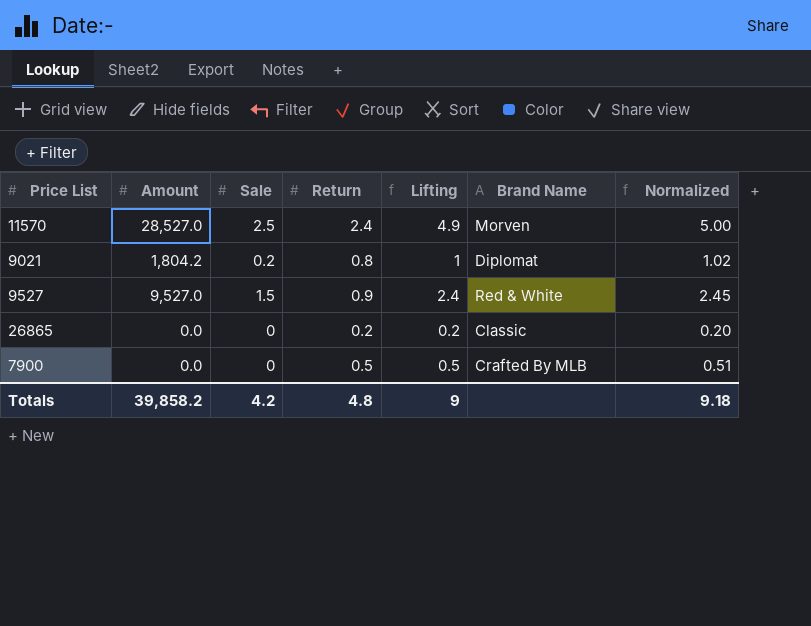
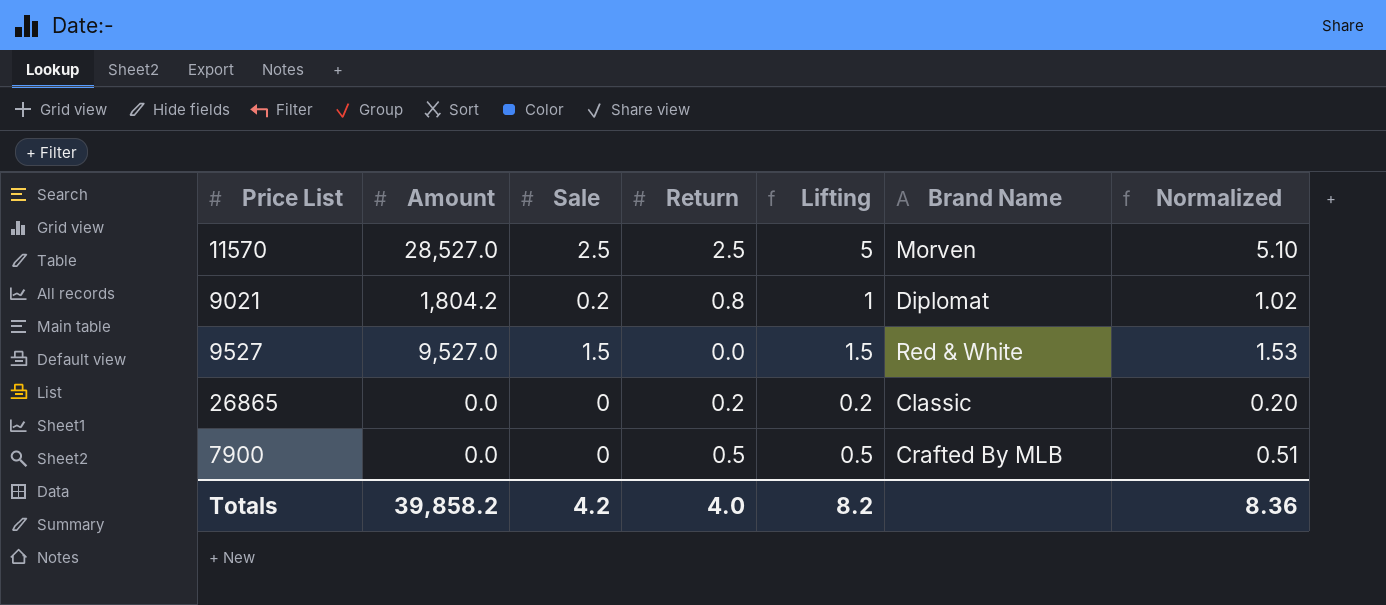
11570 | Return: 2.4 -> 2.5
11570 | Lifting: 4.9 -> 5
11570 | Normalized: 5.00 -> 5.10
9527 | Return: 0.9 -> 0.0
9527 | Lifting: 2.4 -> 1.5
9527 | Normalized: 2.45 -> 1.53
Totals | Return: 4.8 -> 4.0
Totals | Lifting: 9 -> 8.2
Totals | Normalized: 9.18 -> 8.36

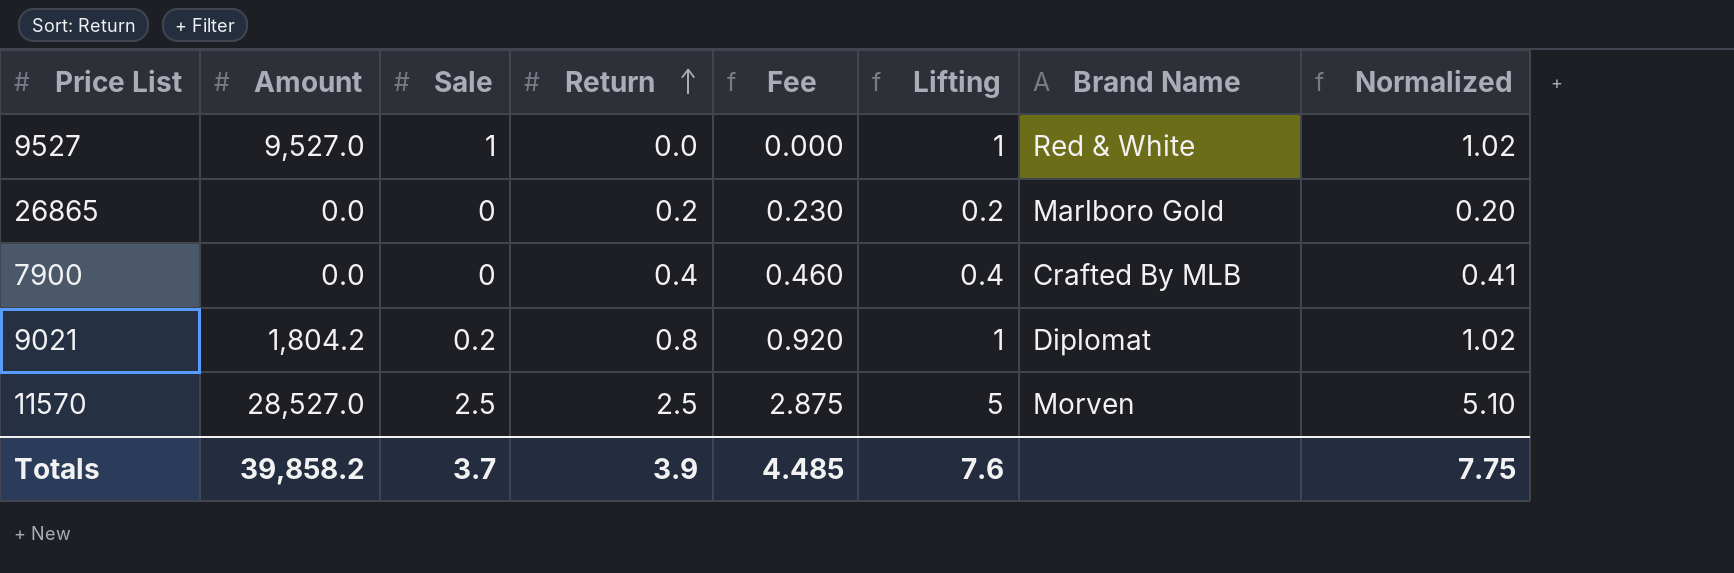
row order: none -> Return ascending
column Fee | formula: none -> [Return] * 1.15
9527 | Sale: 1.5 -> 1
9527 | Lifting: 1.5 -> 1
9527 | Normalized: 1.53 -> 1.02
26865 | Brand Name: Classic -> Marlboro Gold
7900 | Return: 0.5 -> 0.4
7900 | Lifting: 0.5 -> 0.4
7900 | Normalized: 0.51 -> 0.41
Totals | Sale: 4.2 -> 3.7
Totals | Return: 4.0 -> 3.9
Totals | Lifting: 8.2 -> 7.6
Totals | Normalized: 8.36 -> 7.75

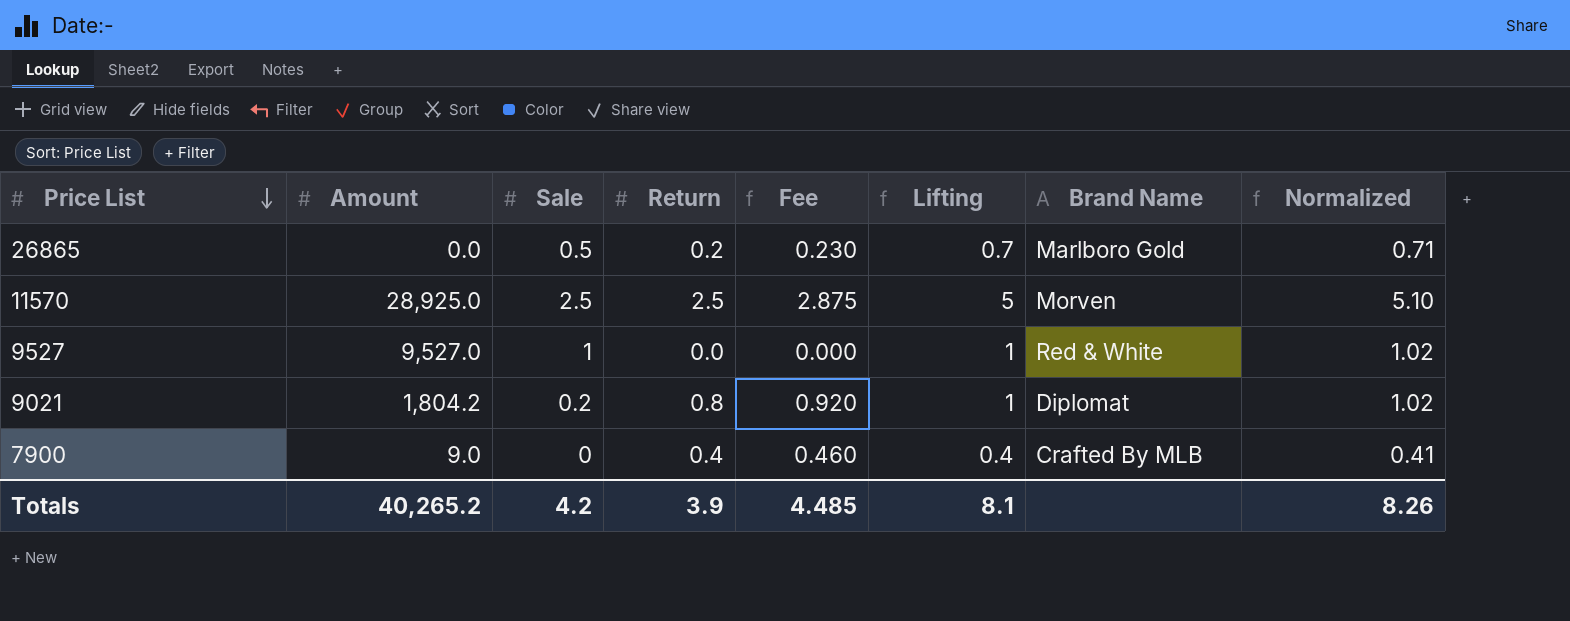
row order: Return ascending -> Price List descending
26865 | Sale: 0 -> 0.5
26865 | Lifting: 0.2 -> 0.7
26865 | Normalized: 0.20 -> 0.71
11570 | Amount: 28,527.0 -> 28,925.0
7900 | Amount: 0.0 -> 9.0
Totals | Amount: 39,858.2 -> 40,265.2
Totals | Sale: 3.7 -> 4.2
Totals | Lifting: 7.6 -> 8.1
Totals | Normalized: 7.75 -> 8.26

